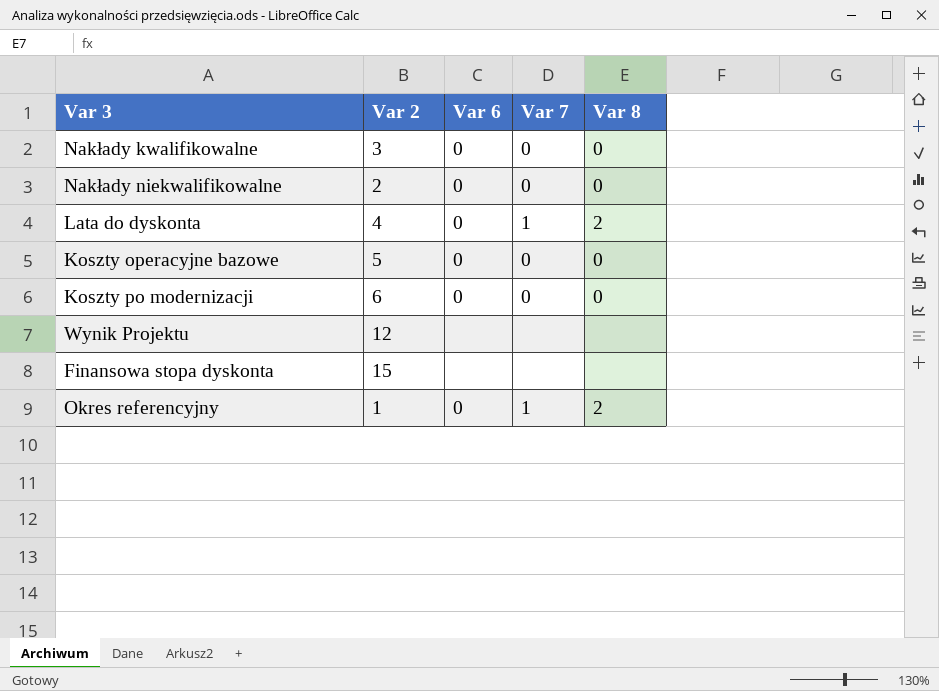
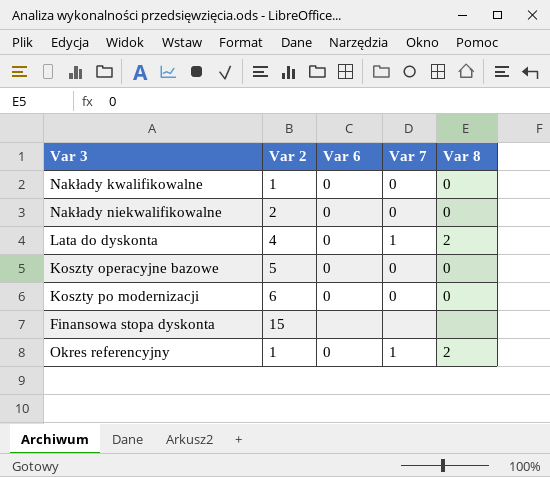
row Wynik Projektu: 12 | none | none | none -> none
Nakłady kwalifikowalne | Var 2: 3 -> 1

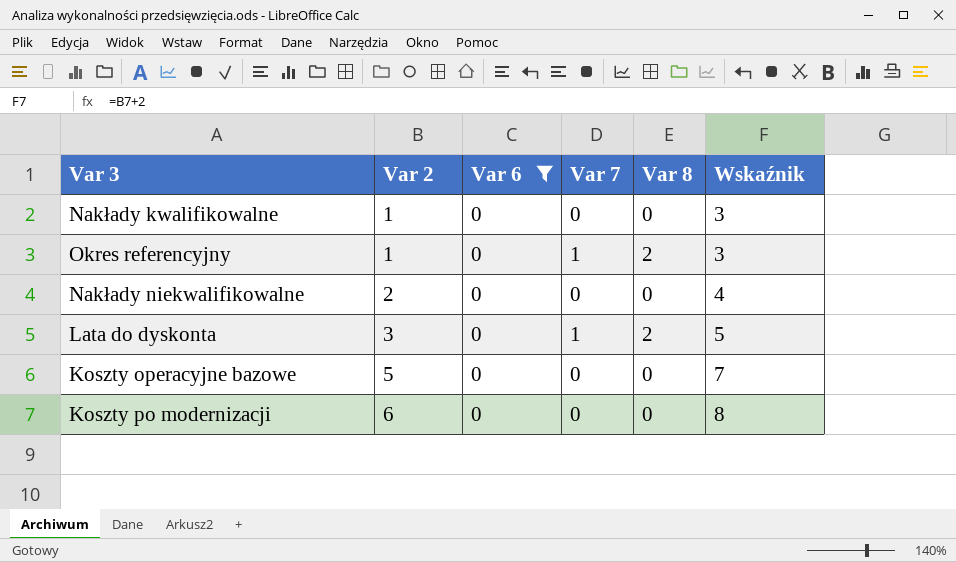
filter: none -> Var 6 = 0
row order: none -> Var 2 ascending
column Wskaźnik | formula: none -> [Var 2] + 2
Lata do dyskonta | Var 2: 4 -> 3

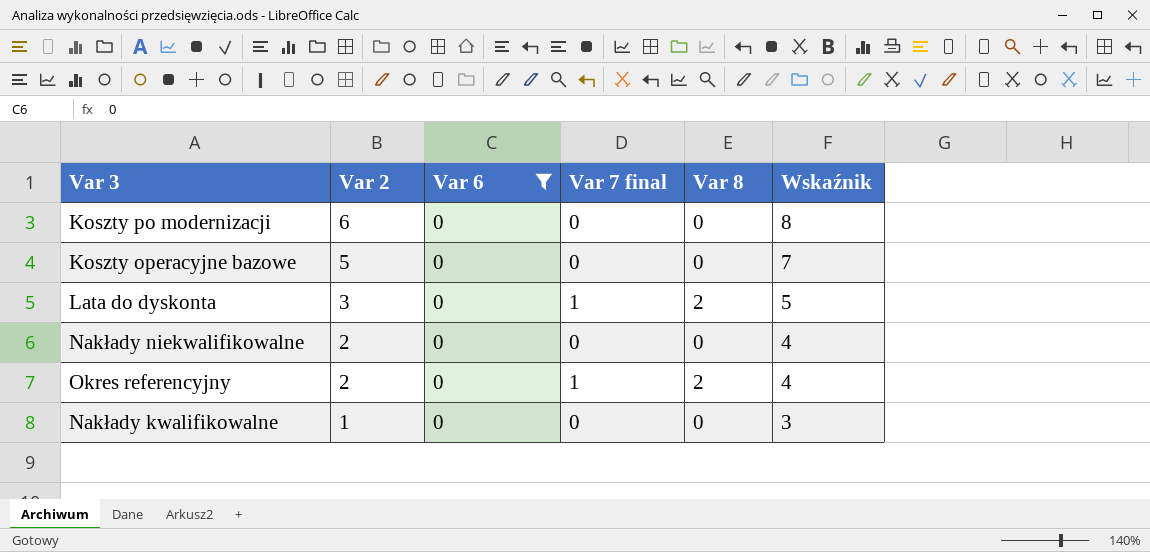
row order: Var 2 ascending -> Var 2 descending
column name: Var 7 -> Var 7 final
Okres referencyjny | Var 2: 1 -> 2
Okres referencyjny | Wskaźnik: 3 -> 4

